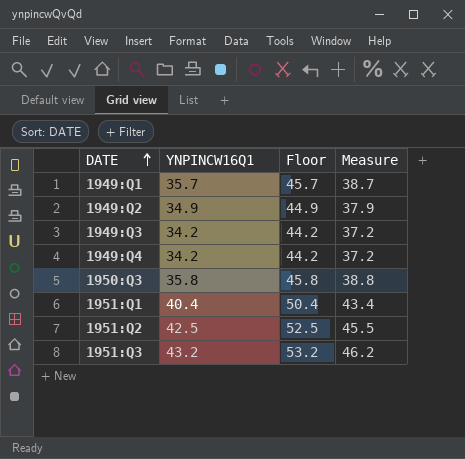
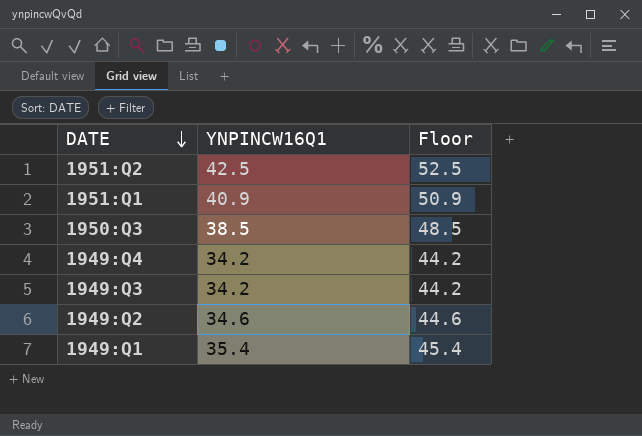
row order: DATE ascending -> DATE descending
column Measure | formula: [YNPINCW16Q1] + 3 -> none
row 1951:Q3: 43.2 | 53.2 | 46.2 -> none
1951:Q1 | YNPINCW16Q1: 40.4 -> 40.9
1951:Q1 | Floor: 50.4 -> 50.9
1950:Q3 | YNPINCW16Q1: 35.8 -> 38.5
1950:Q3 | Floor: 45.8 -> 48.5
1949:Q2 | YNPINCW16Q1: 34.9 -> 34.6
1949:Q2 | Floor: 44.9 -> 44.6
1949:Q1 | YNPINCW16Q1: 35.7 -> 35.4
1949:Q1 | Floor: 45.7 -> 45.4

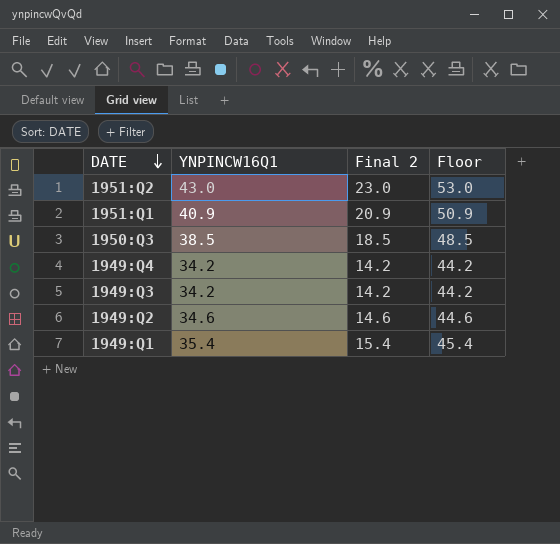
column Final 2 | formula: none -> [YNPINCW16Q1] - 20
1951:Q2 | YNPINCW16Q1: 42.5 -> 43.0
1951:Q2 | Floor: 52.5 -> 53.0

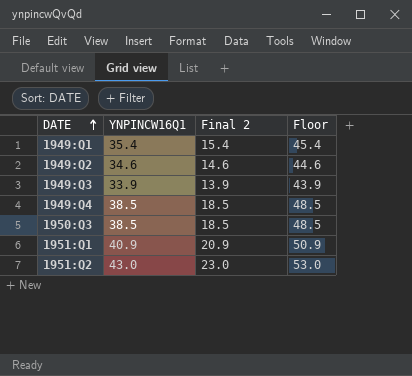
row order: DATE descending -> DATE ascending
1949:Q3 | YNPINCW16Q1: 34.2 -> 33.9
1949:Q3 | Final 2: 14.2 -> 13.9
1949:Q3 | Floor: 44.2 -> 43.9
1949:Q4 | YNPINCW16Q1: 34.2 -> 38.5
1949:Q4 | Final 2: 14.2 -> 18.5
1949:Q4 | Floor: 44.2 -> 48.5

